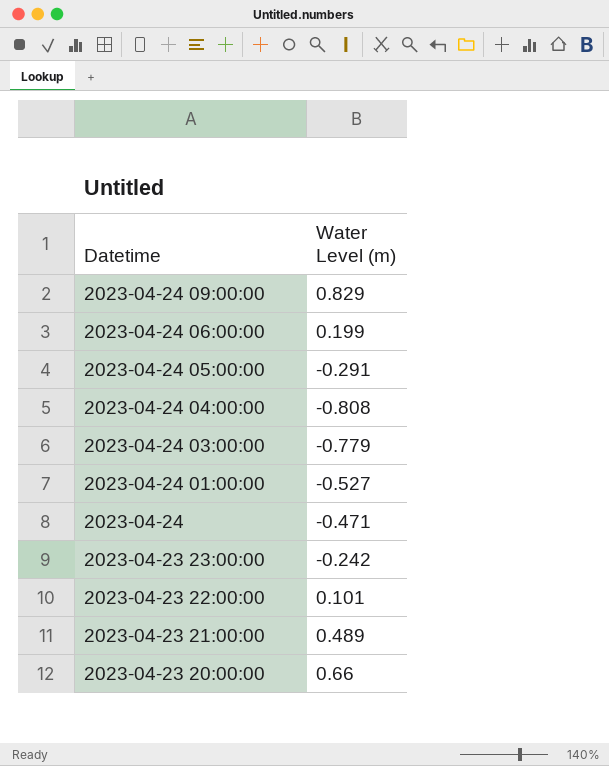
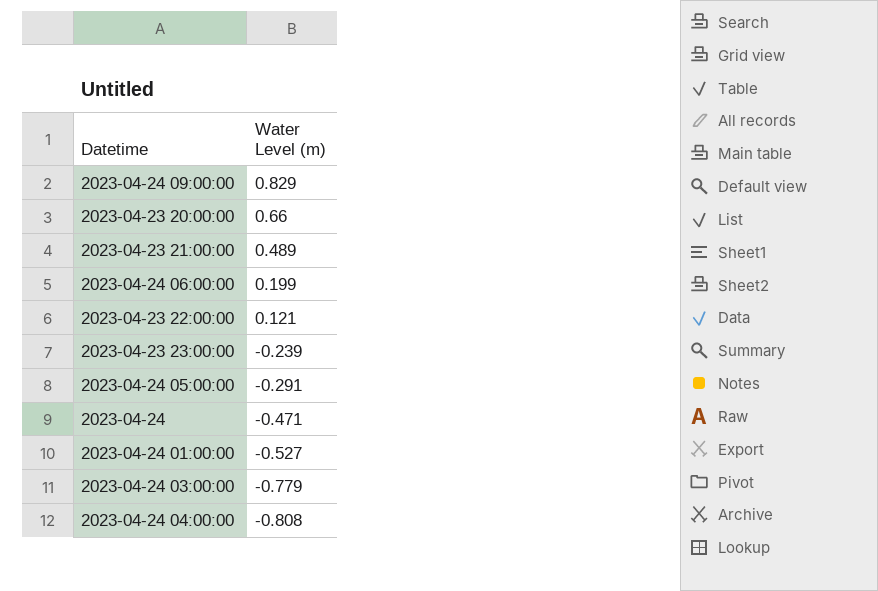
row order: Datetime descending -> Water Level (m) descending
2023-04-23 22:00:00 | Water Level (m): 0.101 -> 0.121
2023-04-23 23:00:00 | Water Level (m): -0.242 -> -0.239

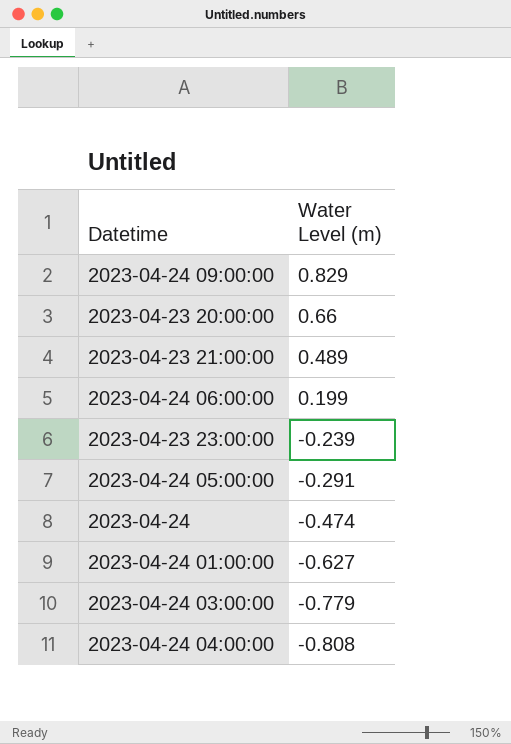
row 2023-04-23 22:00:00: 0.121 -> none
2023-04-24 | Water Level (m): -0.471 -> -0.474
2023-04-24 01:00:00 | Water Level (m): -0.527 -> -0.627

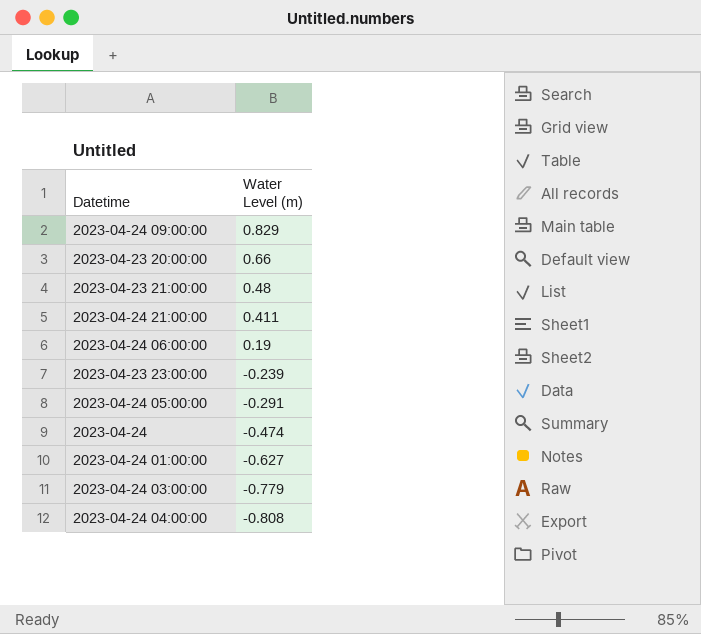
2023-04-23 21:00:00 | Water Level (m): 0.489 -> 0.48
row 2023-04-24 21:00:00: none -> 0.411
2023-04-24 06:00:00 | Water Level (m): 0.199 -> 0.19

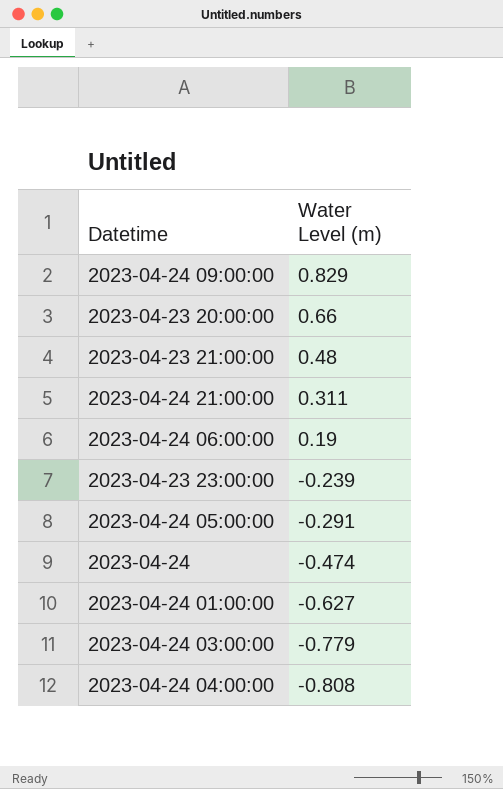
2023-04-24 21:00:00 | Water Level (m): 0.411 -> 0.311

